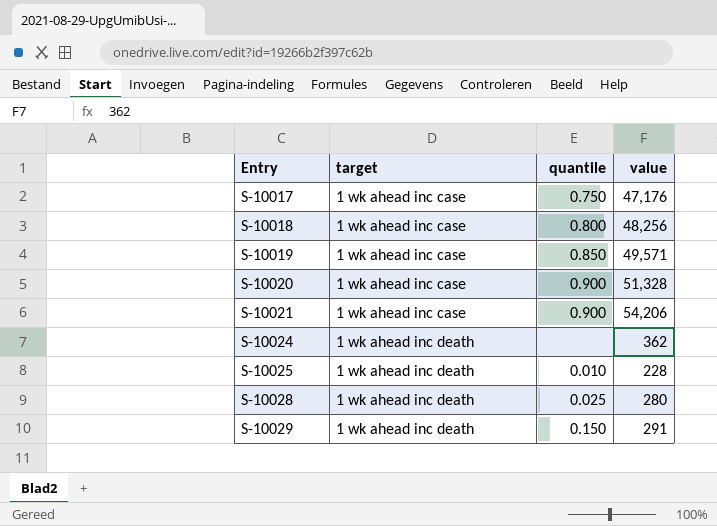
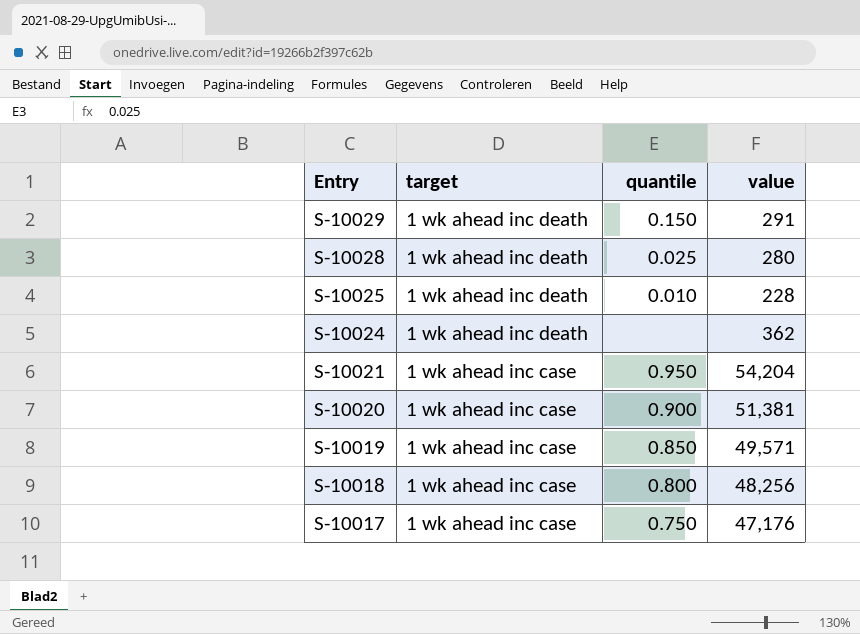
row order: Entry ascending -> Entry descending
S-10021 | quantile: 0.900 -> 0.950
S-10021 | value: 54,206 -> 54,204
S-10020 | value: 51,328 -> 51,381

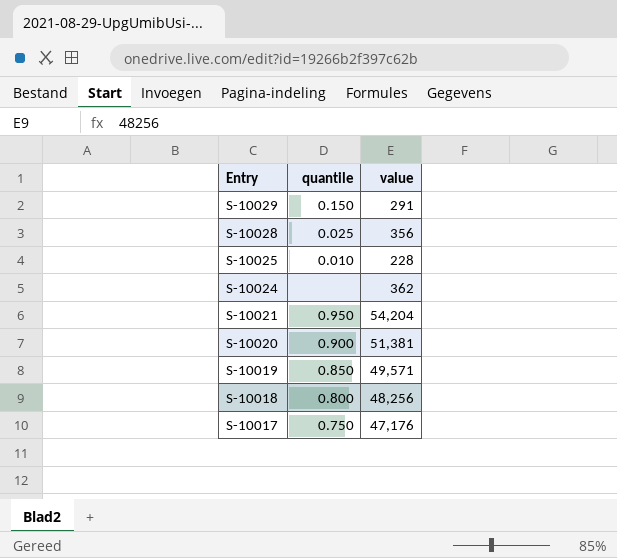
column target | position: 2 -> none
S-10028 | value: 280 -> 356

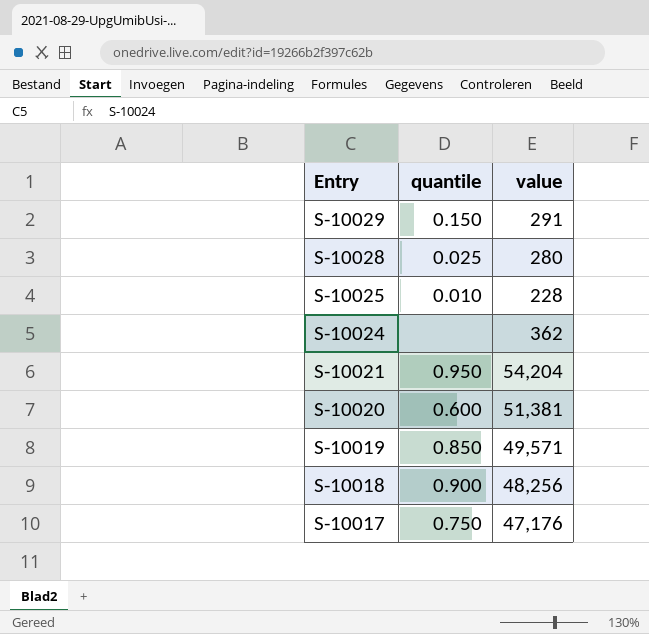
S-10028 | value: 356 -> 280
S-10020 | quantile: 0.900 -> 0.600
S-10018 | quantile: 0.800 -> 0.900

